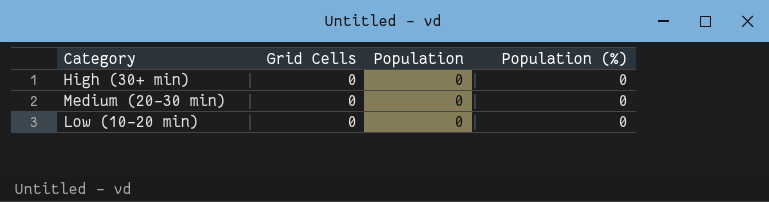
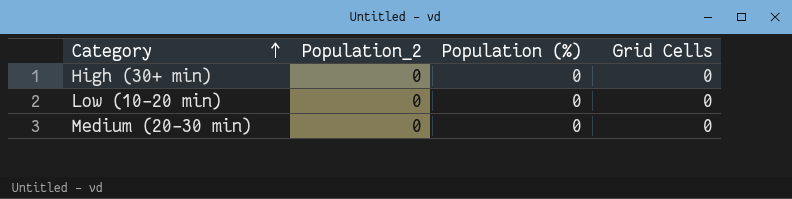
row order: none -> Category ascending
column name: Population -> Population_2
column Grid Cells | position: 2 -> 4

